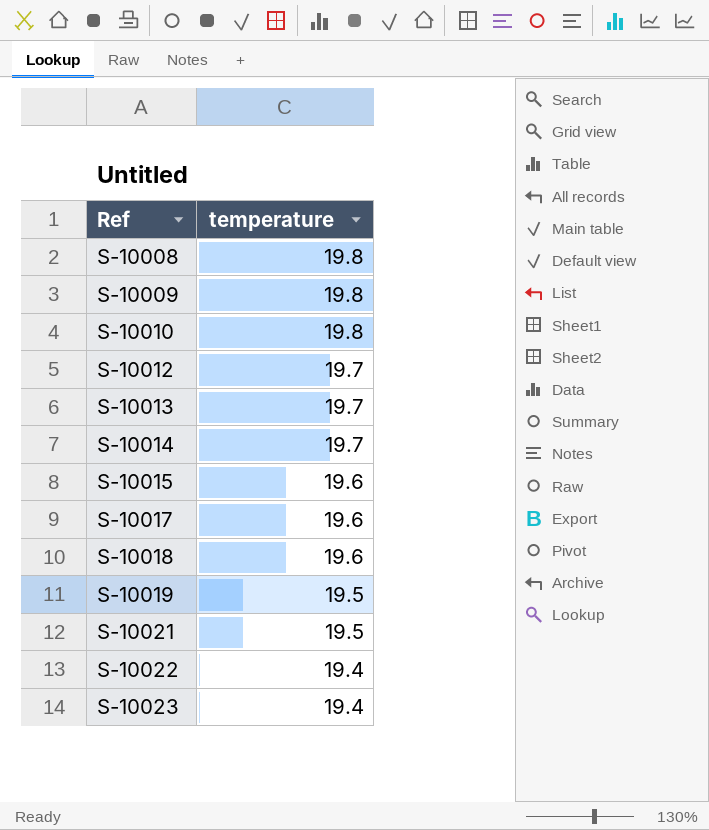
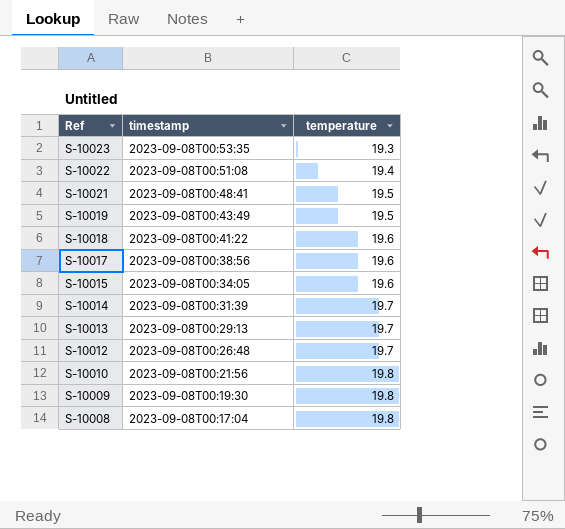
row order: Ref ascending -> Ref descending
column timestamp | position: none -> 2
S-10023 | temperature: 19.4 -> 19.3

